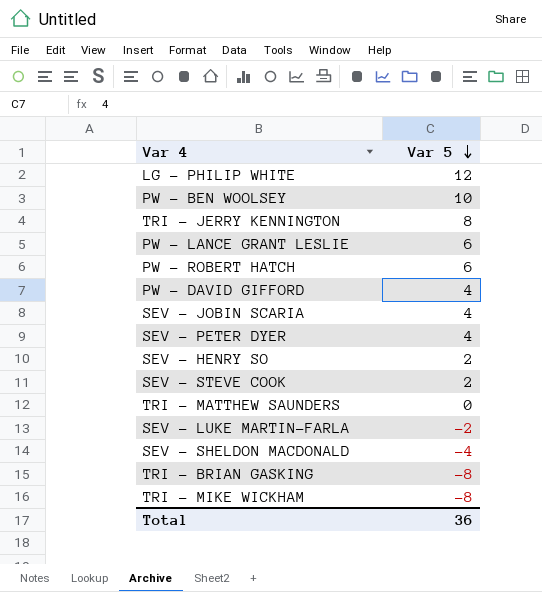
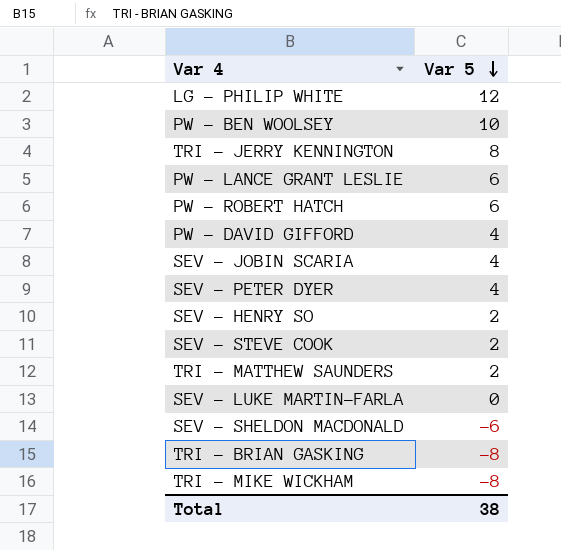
TRI - MATTHEW SAUNDERS | Var 5: 0 -> 2
SEV - LUKE MARTIN-FARLA | Var 5: -2 -> 0
SEV - SHELDON MACDONALD | Var 5: -4 -> -6
Total | Var 5: 36 -> 38

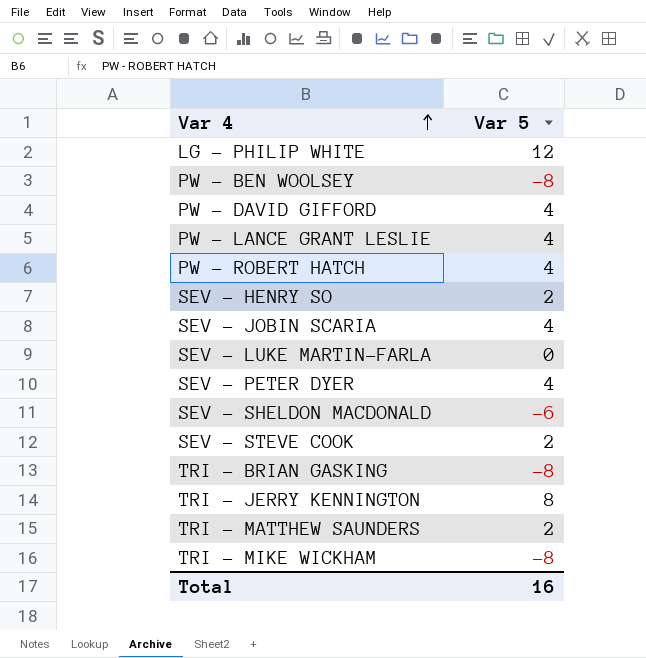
row order: Var 5 descending -> Var 4 ascending
PW - BEN WOOLSEY | Var 5: 10 -> -8
PW - LANCE GRANT LESLIE | Var 5: 6 -> 4
PW - ROBERT HATCH | Var 5: 6 -> 4
Total | Var 5: 38 -> 16

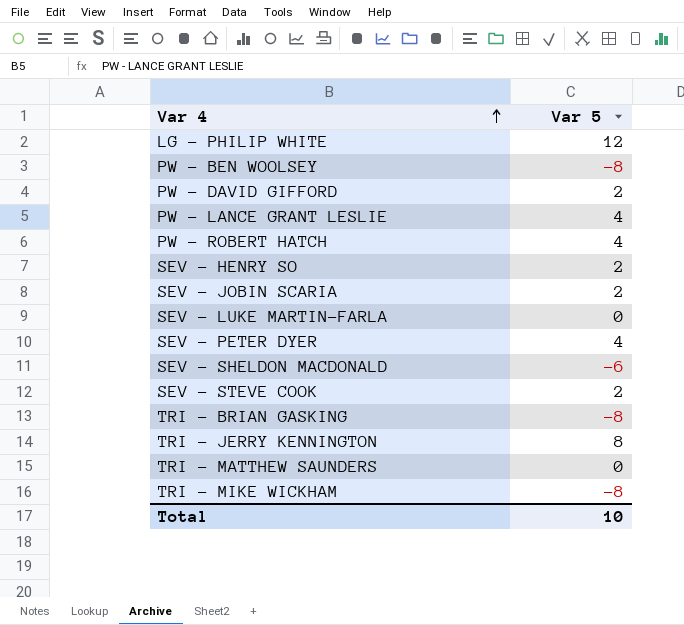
PW - DAVID GIFFORD | Var 5: 4 -> 2
SEV - JOBIN SCARIA | Var 5: 4 -> 2
TRI - MATTHEW SAUNDERS | Var 5: 2 -> 0
Total | Var 5: 16 -> 10

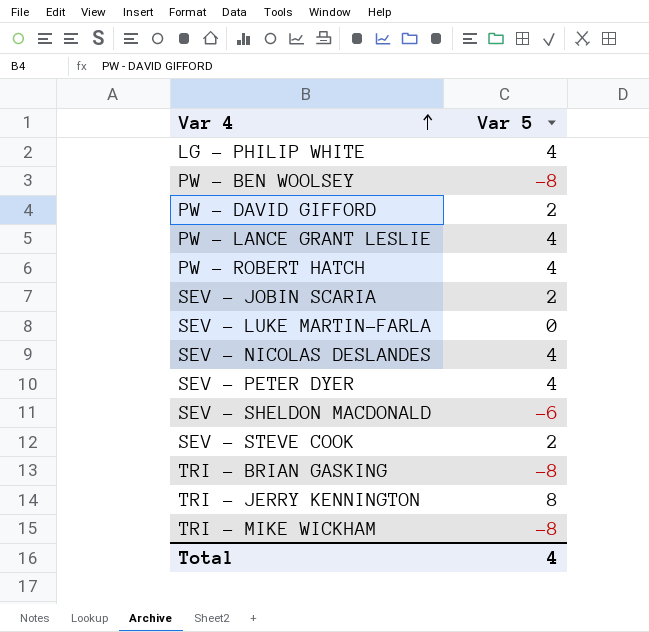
row SEV - HENRY SO: 2 -> none
row TRI - MATTHEW SAUNDERS: 0 -> none
LG - PHILIP WHITE | Var 5: 12 -> 4
row SEV - NICOLAS DESLANDES: none -> 4
Total | Var 5: 10 -> 4

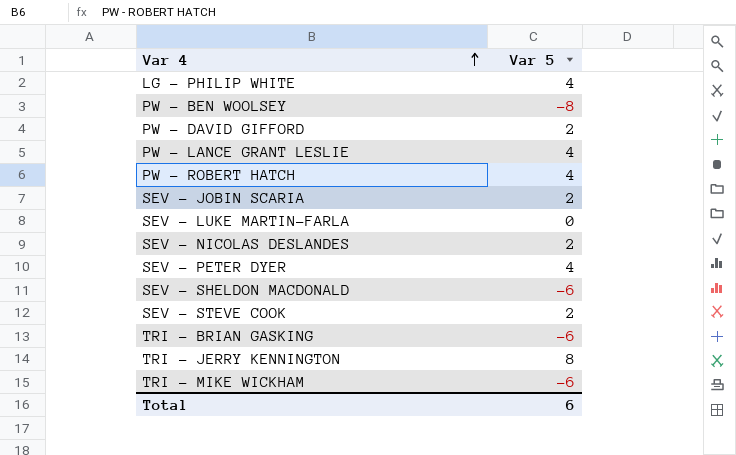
SEV - NICOLAS DESLANDES | Var 5: 4 -> 2
TRI - BRIAN GASKING | Var 5: -8 -> -6
TRI - MIKE WICKHAM | Var 5: -8 -> -6
Total | Var 5: 4 -> 6

